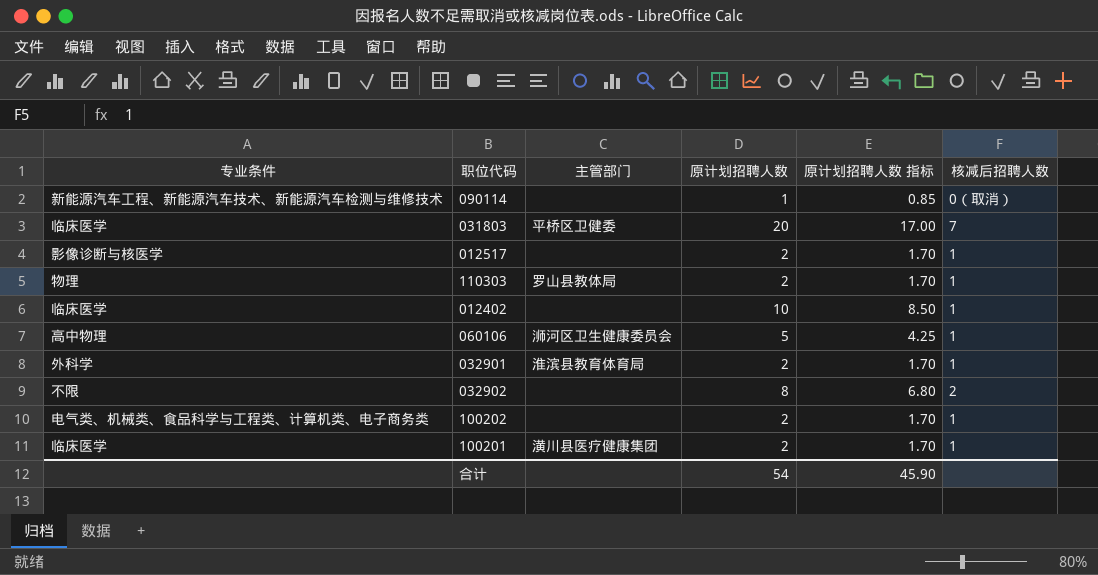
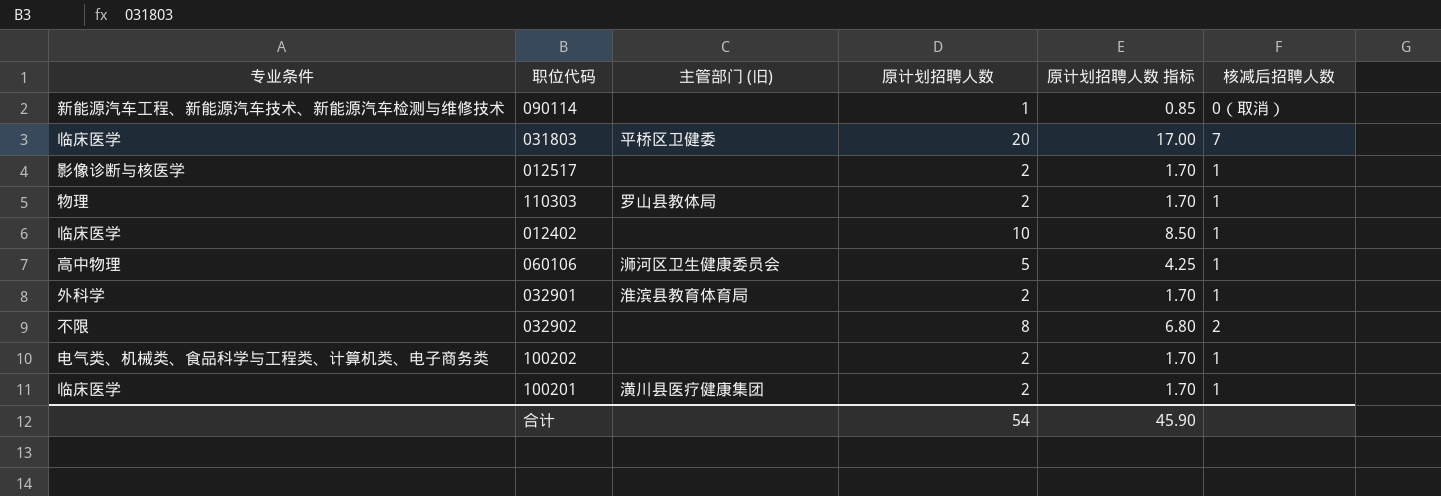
column name: 主管部门 -> 主管部门 (旧)

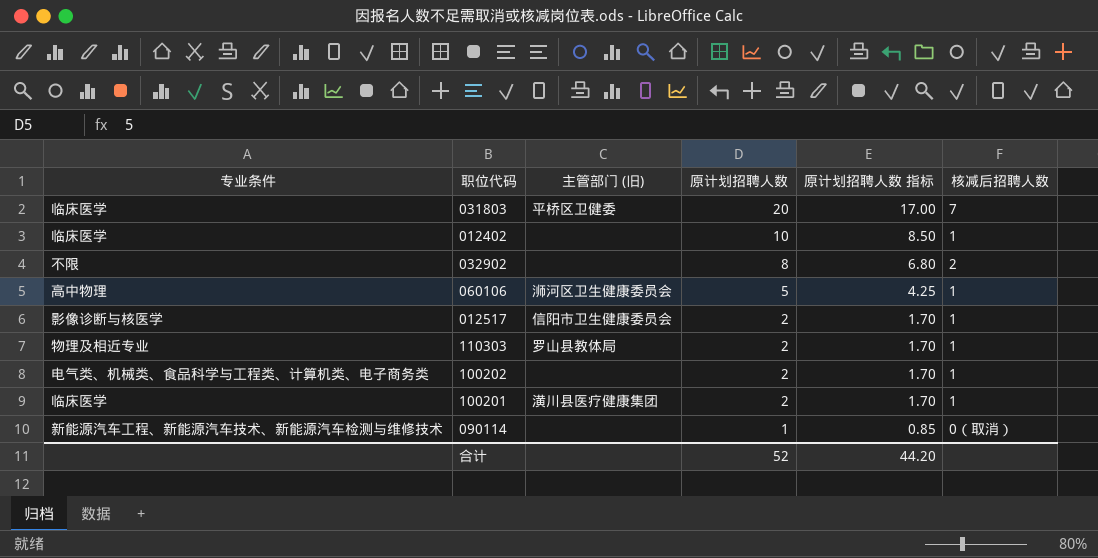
row order: none -> 原计划招聘人数 descending
row 032901: 外科学 | 淮滨县教育体育局 | 2 | 1.70 | 1 -> none
012517 | 主管部门 (旧): none -> 信阳市卫生健康委员会
110303 | 专业条件: 物理 -> 物理及相近专业
合计 | 原计划招聘人数: 54 -> 52
合计 | 原计划招聘人数 指标: 45.90 -> 44.20

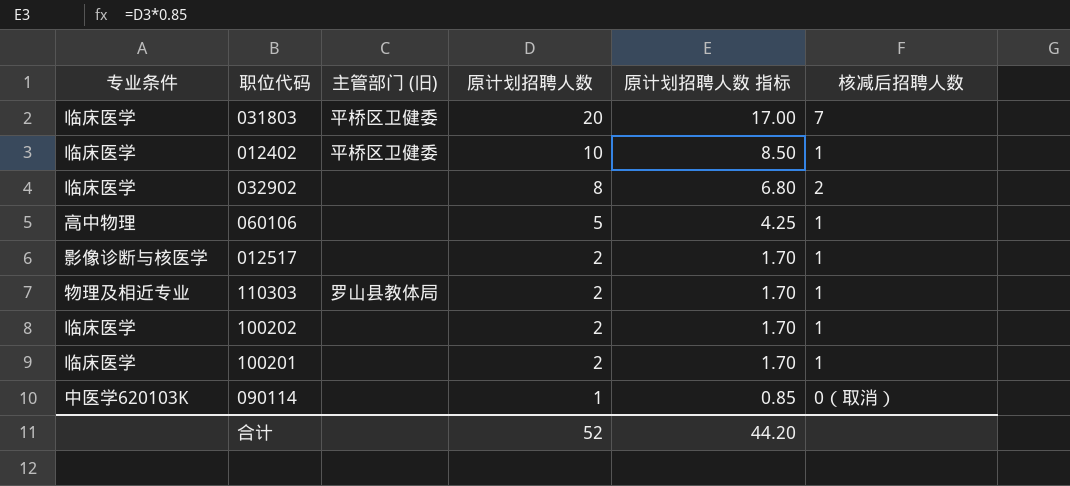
012402 | 主管部门 (旧): none -> 平桥区卫健委
032902 | 专业条件: 不限 -> 临床医学
060106 | 主管部门 (旧): 浉河区卫生健康委员会 -> none
012517 | 主管部门 (旧): 信阳市卫生健康委员会 -> none
100202 | 专业条件: 电气类、机械类、食品科学与工程类、计算机类、电子商务类 -> 临床医学
100201 | 主管部门 (旧): 潢川县医疗健康集团 -> none
090114 | 专业条件: 新能源汽车工程、新能源汽车技术、新能源汽车检测与维修技术 -> 中医学620103K

